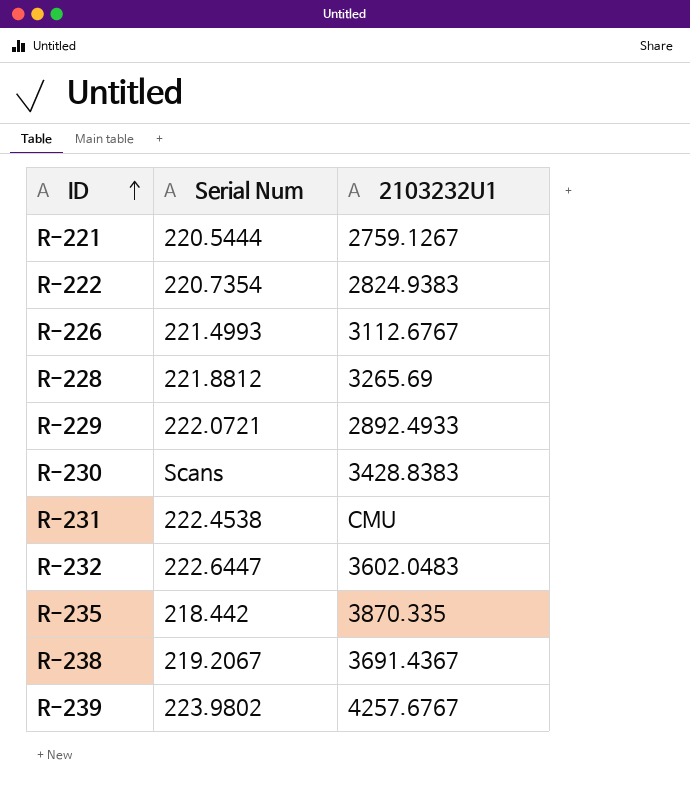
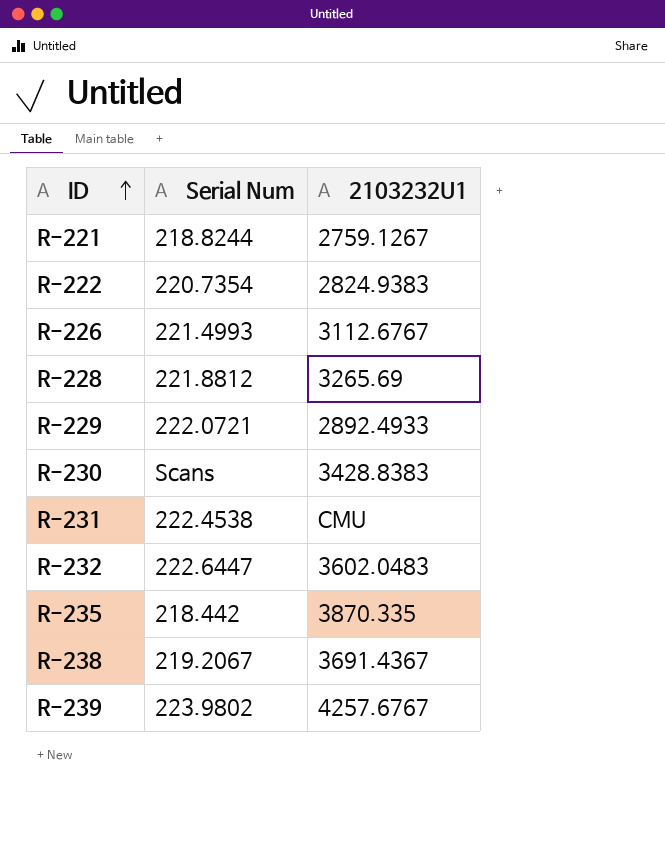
R-221 | Serial Num: 220.5444 -> 218.8244

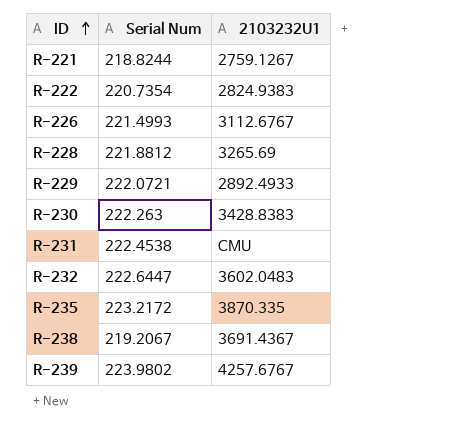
R-230 | Serial Num: Scans -> 222.263
R-235 | Serial Num: 218.442 -> 223.2172

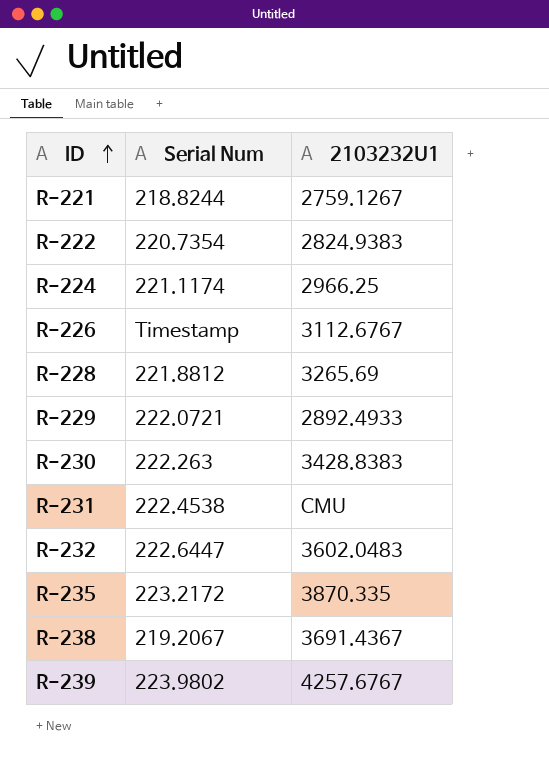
row R-224: none -> 221.1174 | 2966.25
R-226 | Serial Num: 221.4993 -> Timestamp

